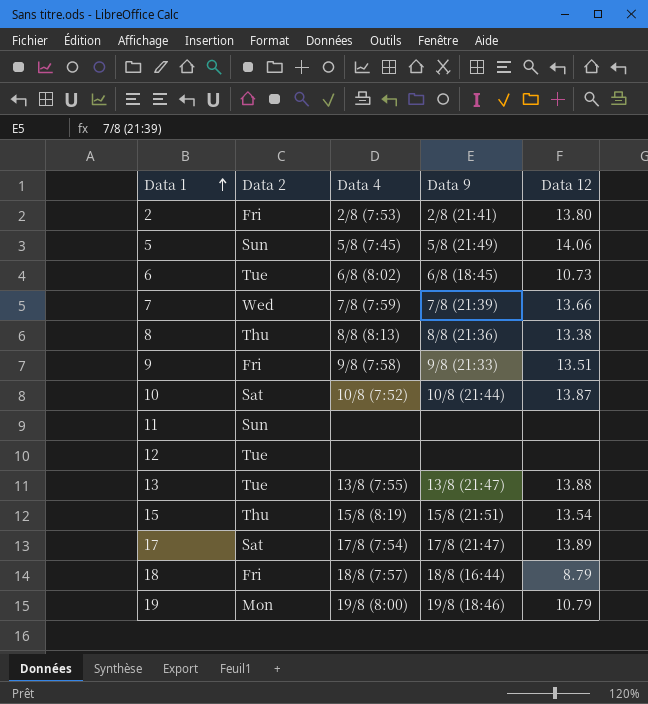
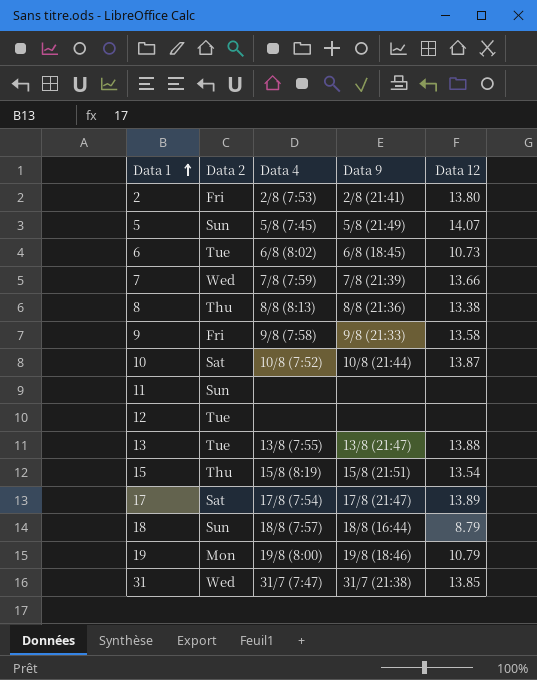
5 | Data 12: 14.06 -> 14.07
9 | Data 12: 13.51 -> 13.58
18 | Data 2: Fri -> Sun
row 31: none -> Wed | 31/7 (7:47) | 31/7 (21:38) | 13.85

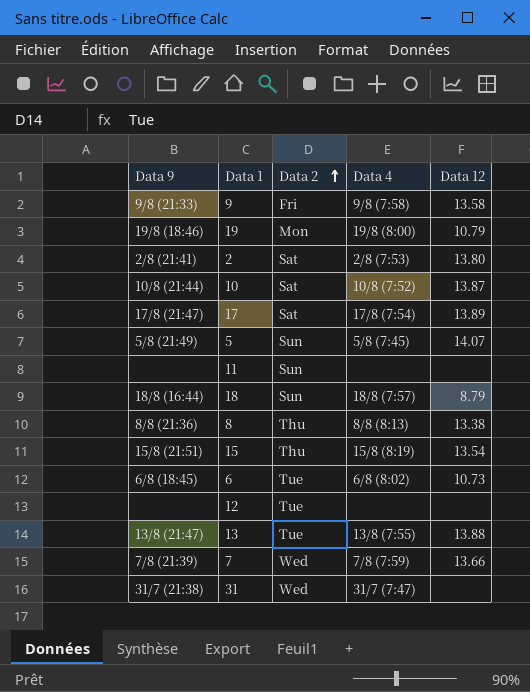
row order: Data 1 ascending -> Data 2 ascending
column Data 9 | position: 4 -> 1
2 | Data 2: Fri -> Sat
31 | Data 12: 13.85 -> none

